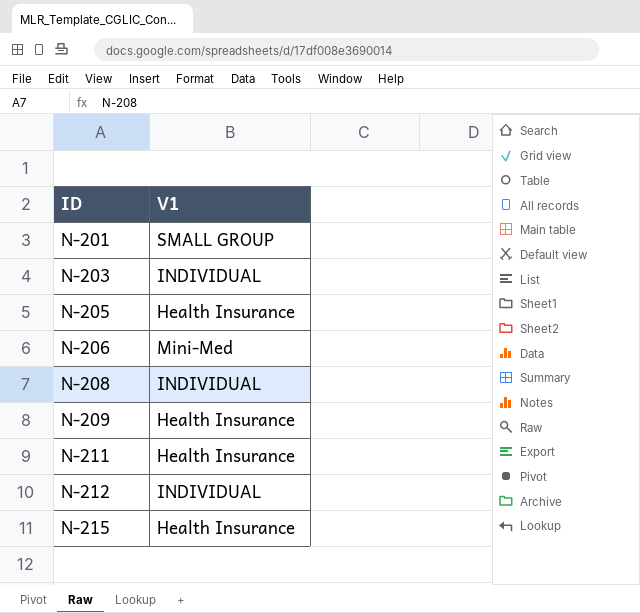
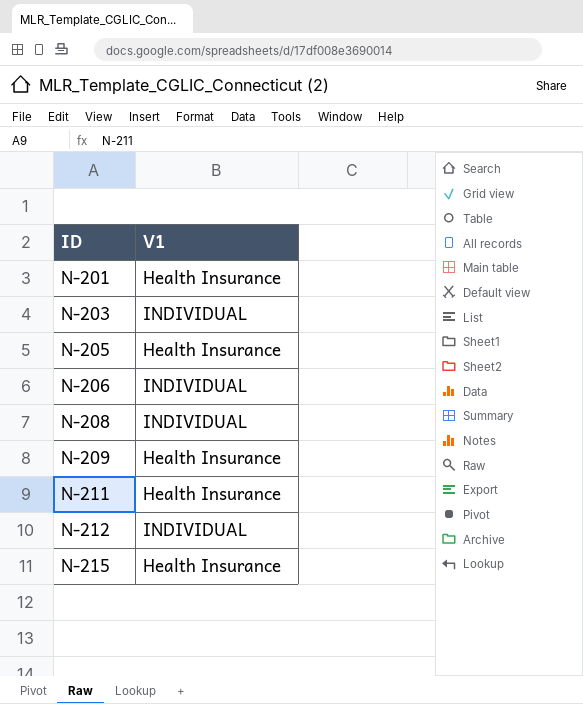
N-201 | V1: SMALL GROUP -> Health Insurance
N-206 | V1: Mini-Med -> INDIVIDUAL

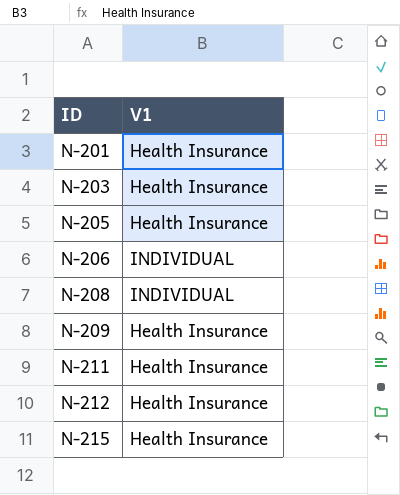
N-203 | V1: INDIVIDUAL -> Health Insurance
N-212 | V1: INDIVIDUAL -> Health Insurance

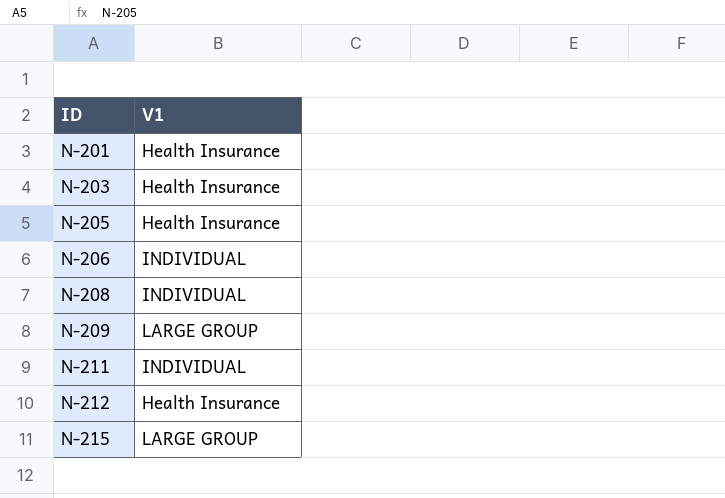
N-209 | V1: Health Insurance -> LARGE GROUP
N-211 | V1: Health Insurance -> INDIVIDUAL
N-215 | V1: Health Insurance -> LARGE GROUP

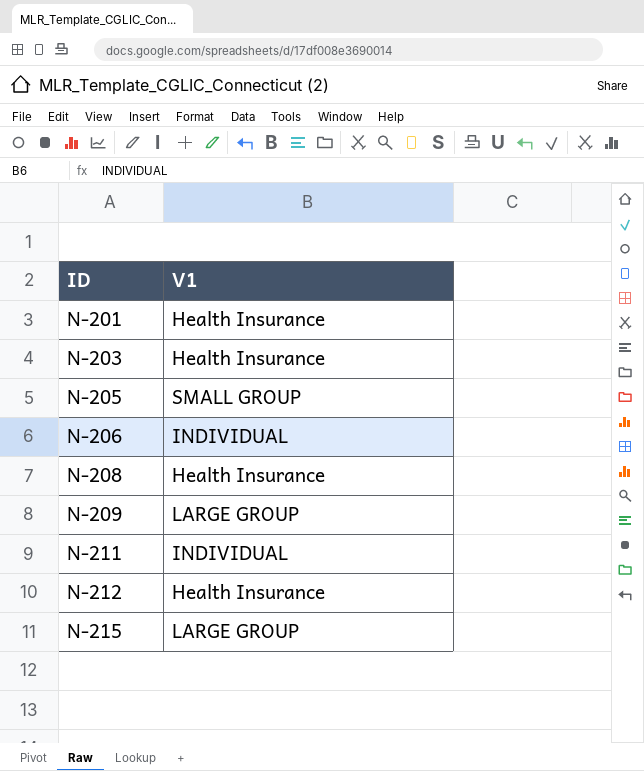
N-205 | V1: Health Insurance -> SMALL GROUP
N-208 | V1: INDIVIDUAL -> Health Insurance

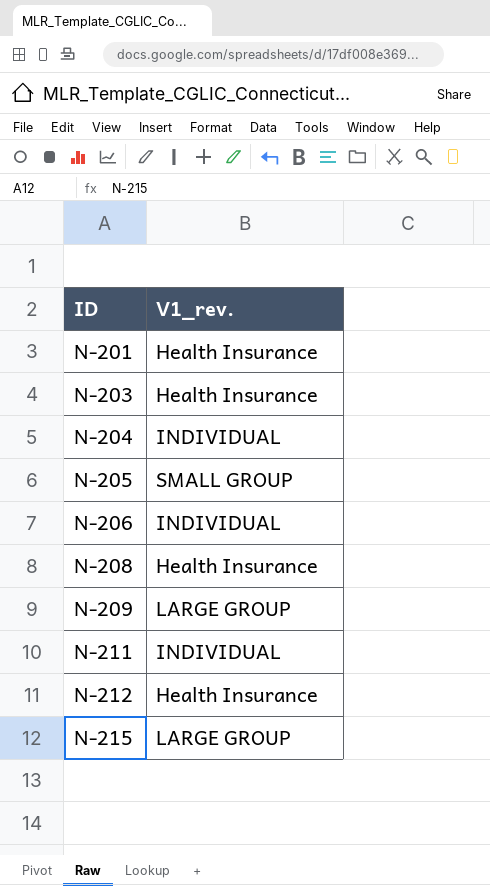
column name: V1 -> V1_rev.
row N-204: none -> INDIVIDUAL

